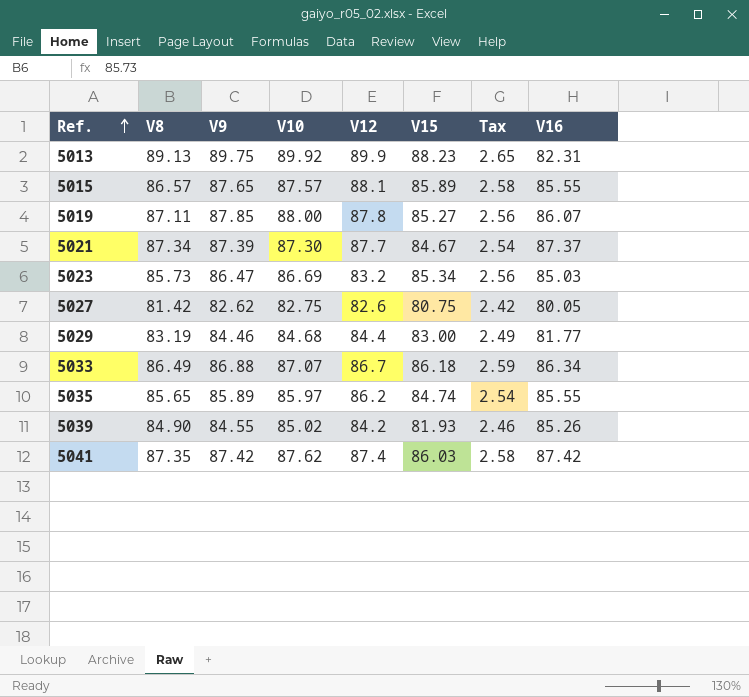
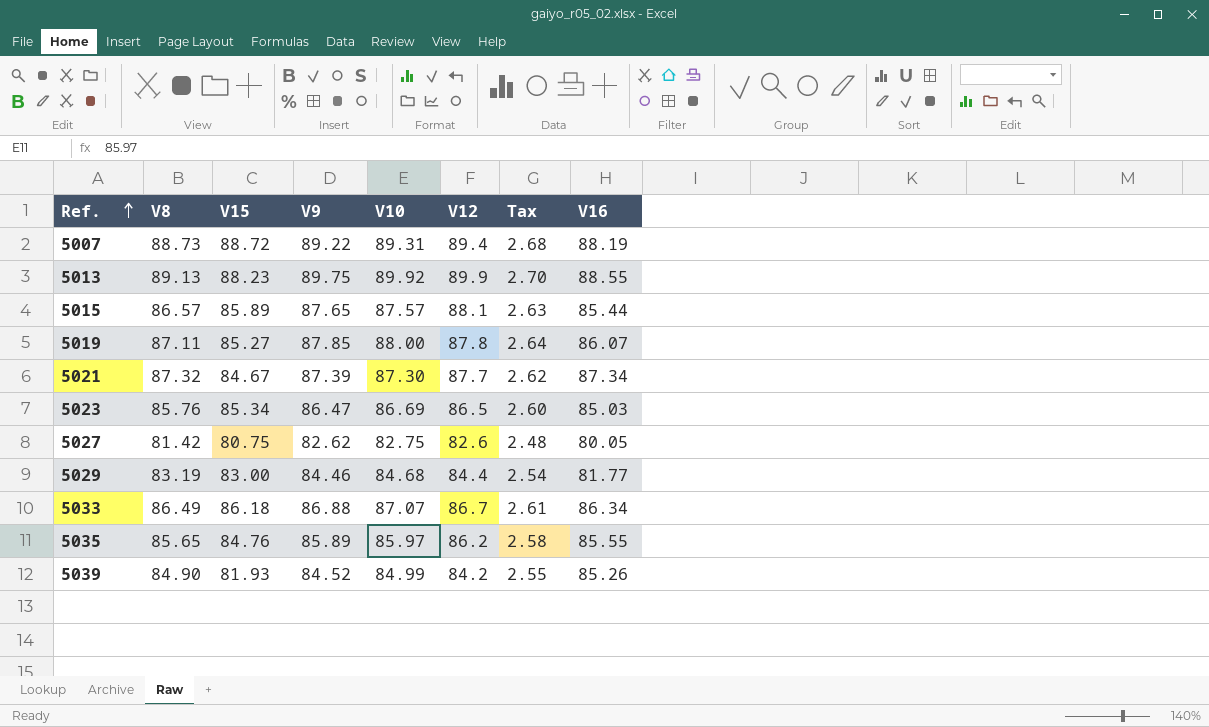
column V15 | position: 6 -> 3
column Tax | formula: [V15] * 0.03 -> [V10] * 0.03
row 5041: 87.35 | 87.42 | 87.62 | 87.4 | 86.03 | 2.58 | 87.42 -> none
row 5007: none -> 88.73 | 88.72 | 89.22 | 89.31 | 89.4 | 2.68 | 88.19
5013 | V16: 82.31 -> 88.55
5015 | V16: 85.55 -> 85.44
5021 | V8: 87.34 -> 87.32
5021 | V16: 87.37 -> 87.34
5023 | V8: 85.73 -> 85.76
5023 | V12: 83.2 -> 86.5
5035 | V15: 84.74 -> 84.76
5039 | V9: 84.55 -> 84.52
5039 | V10: 85.02 -> 84.99

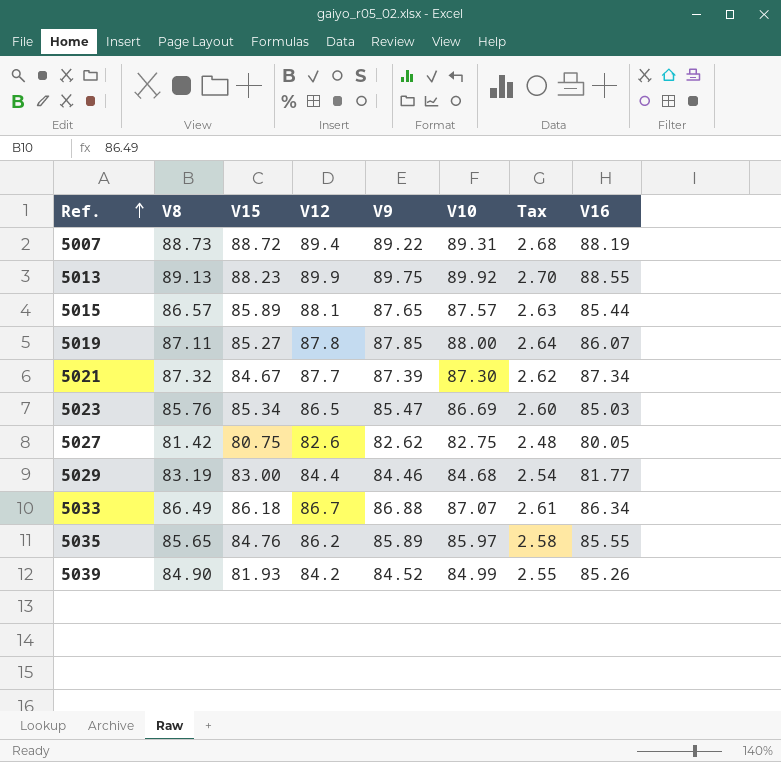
column V12 | position: 6 -> 4
5023 | V9: 86.47 -> 85.47

